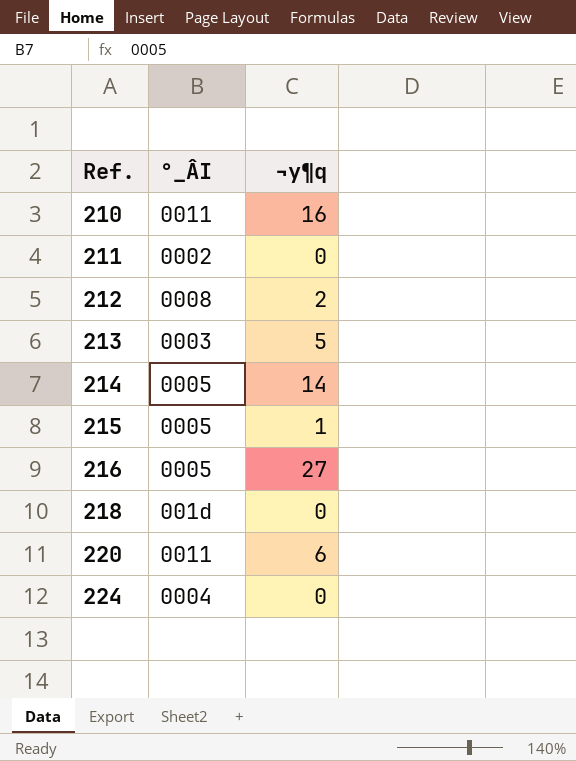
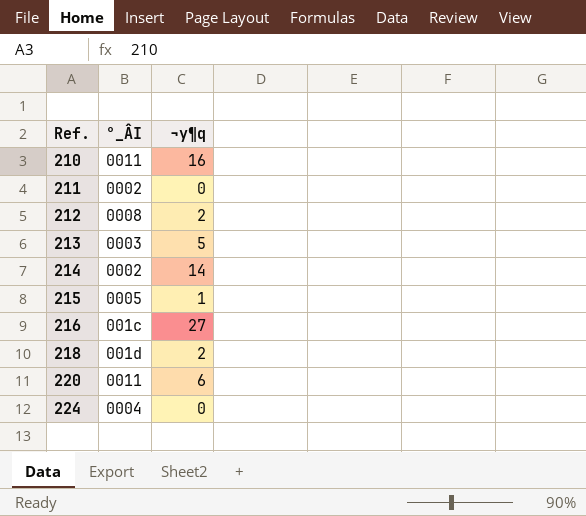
214 | °_ÂI: 0005 -> 0002
216 | °_ÂI: 0005 -> 001c
218 | ¬y¶q: 0 -> 2

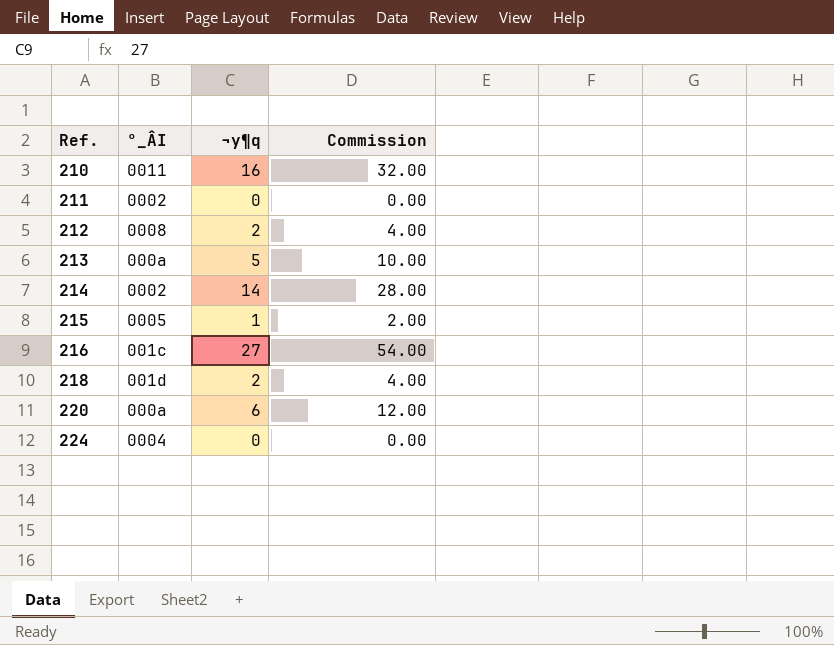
column Commission | formula: none -> [¬y¶q] * 2
213 | °_ÂI: 0003 -> 000a
220 | °_ÂI: 0011 -> 000a

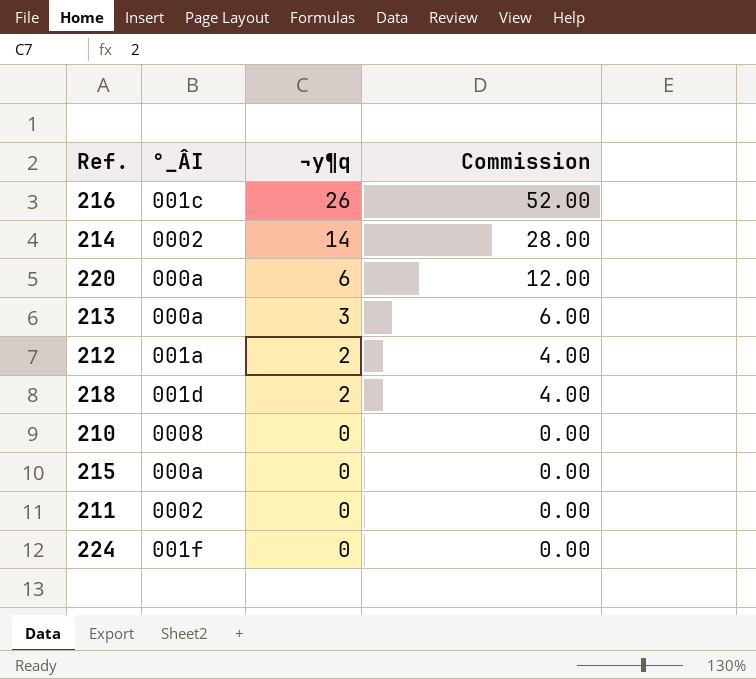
row order: Ref. ascending -> ¬y¶q descending
216 | ¬y¶q: 27 -> 26
216 | Commission: 54.00 -> 52.00
213 | ¬y¶q: 5 -> 3
213 | Commission: 10.00 -> 6.00
212 | °_ÂI: 0008 -> 001a
210 | °_ÂI: 0011 -> 0008
210 | ¬y¶q: 16 -> 0
210 | Commission: 32.00 -> 0.00
215 | °_ÂI: 0005 -> 000a
215 | ¬y¶q: 1 -> 0
215 | Commission: 2.00 -> 0.00
224 | °_ÂI: 0004 -> 001f

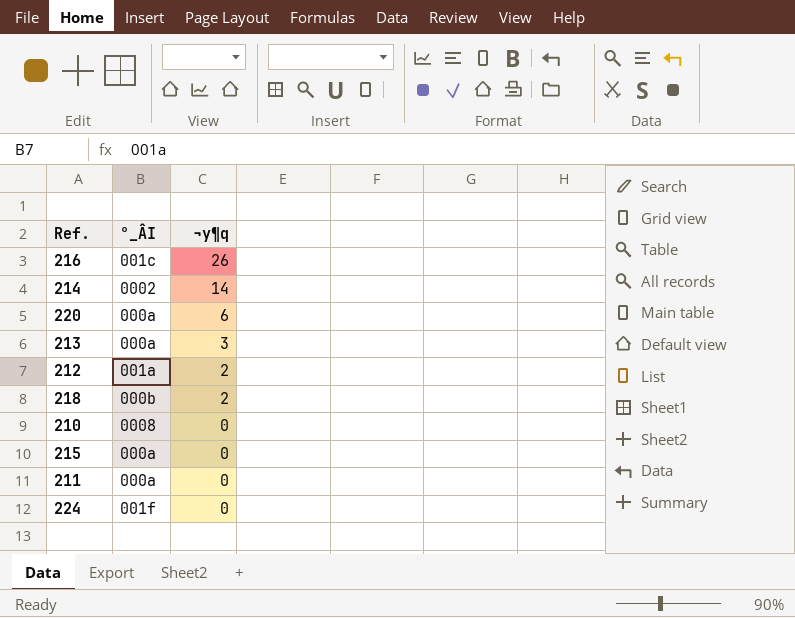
column Commission | formula: [¬y¶q] * 2 -> none
218 | °_ÂI: 001d -> 000b
211 | °_ÂI: 0002 -> 000a

